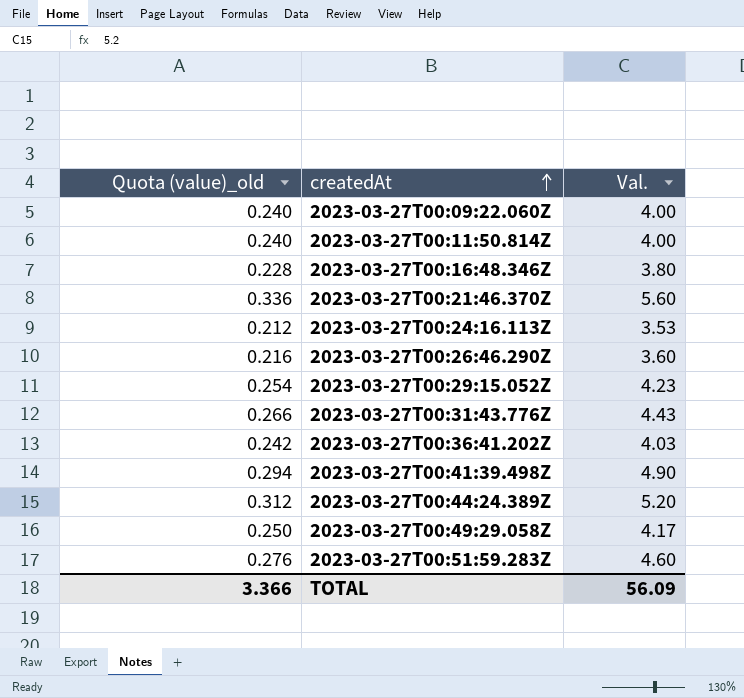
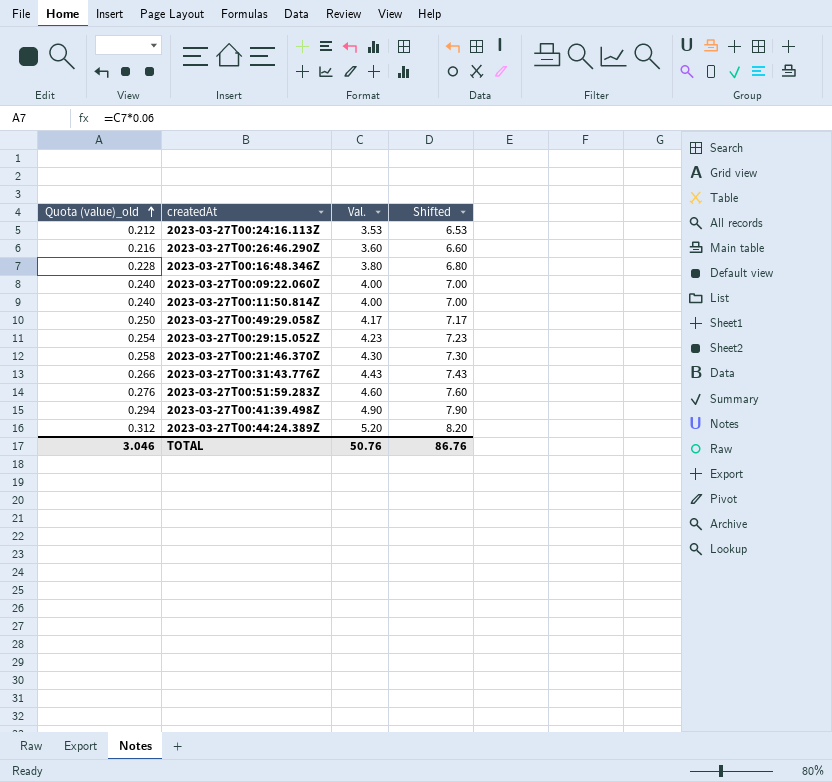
row order: createdAt ascending -> Quota (value)_old ascending
column Shifted | formula: none -> [Val.] + 3
row 2023-03-27T00:36:41.202Z: 0.242 | 4.03 -> none
2023-03-27T00:21:46.370Z | Quota (value)_old: 0.336 -> 0.258
2023-03-27T00:21:46.370Z | Val.: 5.60 -> 4.30
TOTAL | Quota (value)_old: 3.366 -> 3.046
TOTAL | Val.: 56.09 -> 50.76

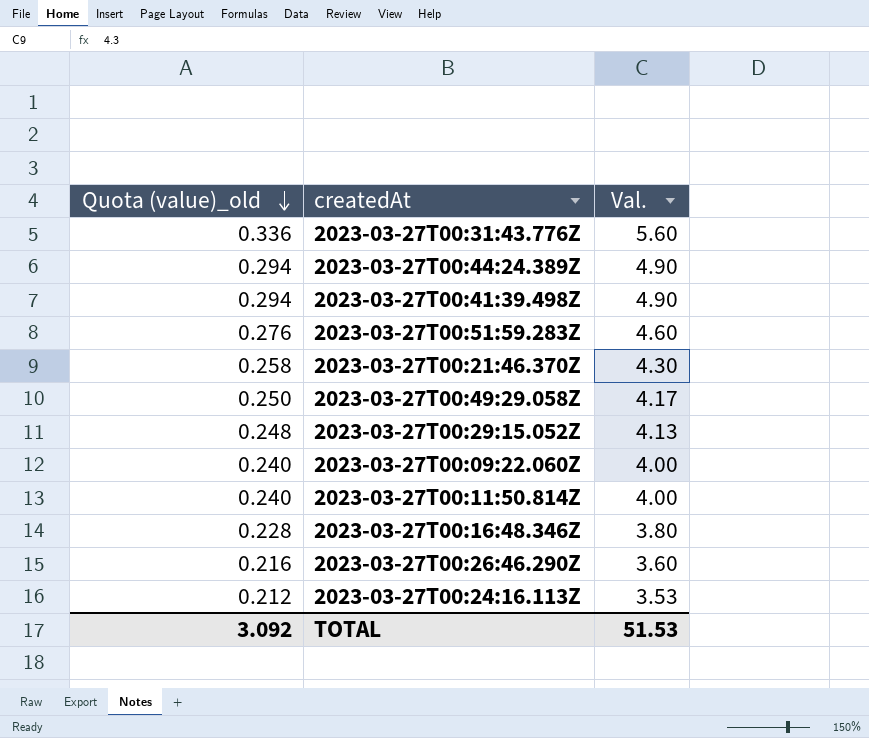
row order: Quota (value)_old ascending -> Quota (value)_old descending
column Shifted | formula: [Val.] + 3 -> none
2023-03-27T00:31:43.776Z | Quota (value)_old: 0.266 -> 0.336
2023-03-27T00:31:43.776Z | Val.: 4.43 -> 5.60
2023-03-27T00:44:24.389Z | Quota (value)_old: 0.312 -> 0.294
2023-03-27T00:44:24.389Z | Val.: 5.20 -> 4.90
2023-03-27T00:29:15.052Z | Quota (value)_old: 0.254 -> 0.248
2023-03-27T00:29:15.052Z | Val.: 4.23 -> 4.13
TOTAL | Quota (value)_old: 3.046 -> 3.092
TOTAL | Val.: 50.76 -> 51.53

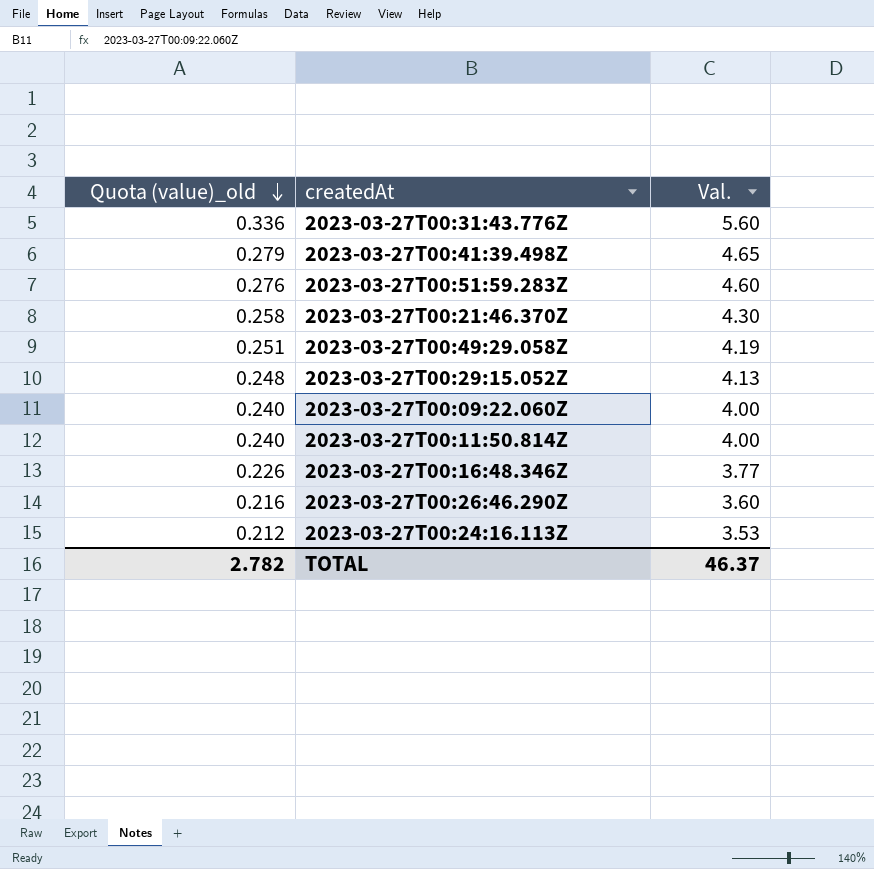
row 2023-03-27T00:44:24.389Z: 0.294 | 4.90 -> none
2023-03-27T00:41:39.498Z | Quota (value)_old: 0.294 -> 0.279
2023-03-27T00:41:39.498Z | Val.: 4.90 -> 4.65
2023-03-27T00:49:29.058Z | Quota (value)_old: 0.250 -> 0.251
2023-03-27T00:49:29.058Z | Val.: 4.17 -> 4.19
2023-03-27T00:16:48.346Z | Quota (value)_old: 0.228 -> 0.226
2023-03-27T00:16:48.346Z | Val.: 3.80 -> 3.77
TOTAL | Quota (value)_old: 3.092 -> 2.782
TOTAL | Val.: 51.53 -> 46.37

